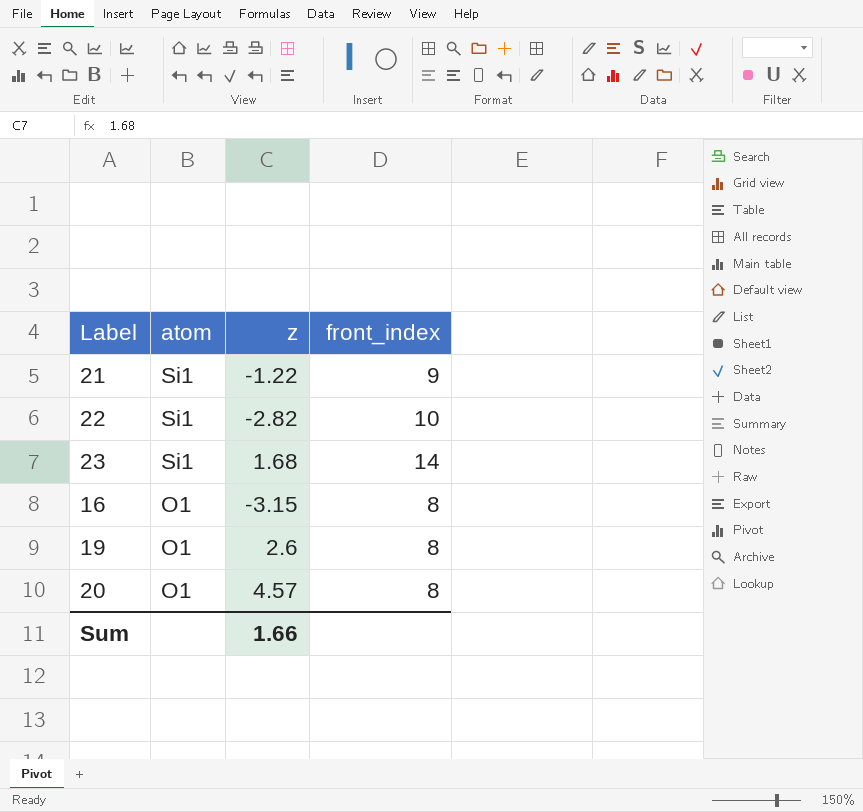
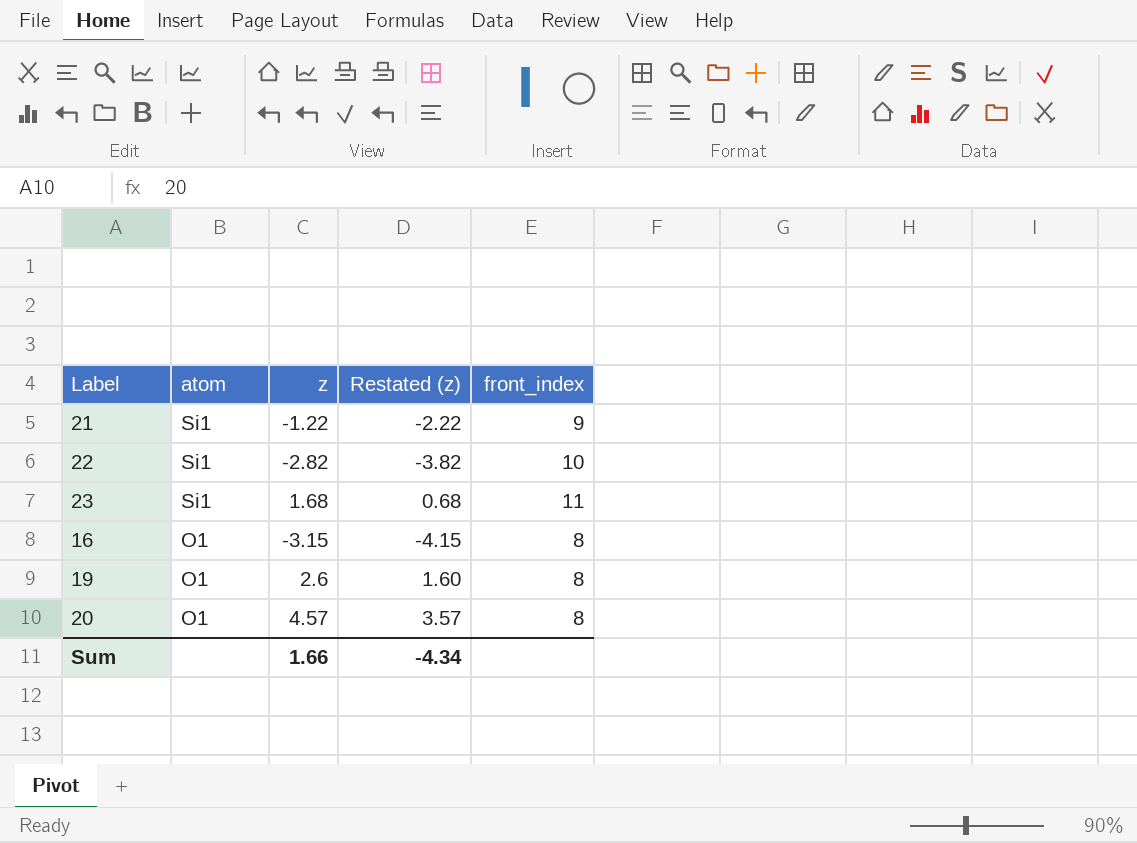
column Restated (z) | formula: none -> [z] - 1
23 | front_index: 14 -> 11

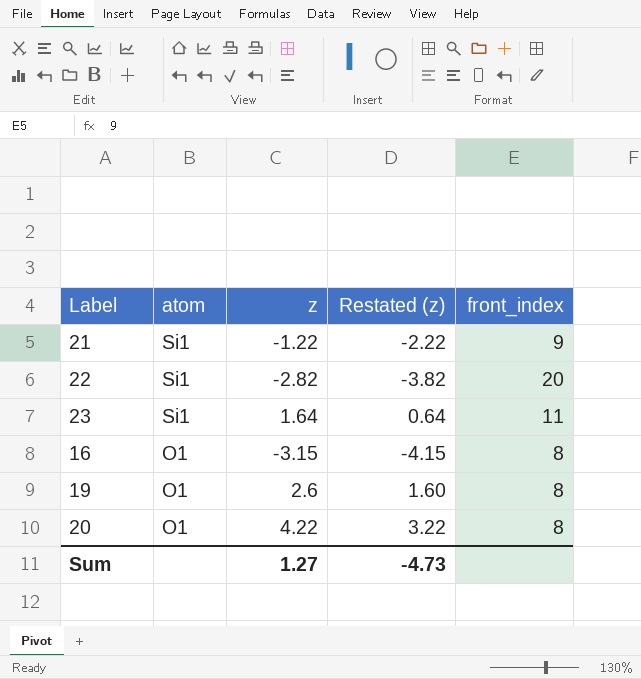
22 | front_index: 10 -> 20
23 | z: 1.68 -> 1.64
23 | Restated (z): 0.68 -> 0.64
20 | z: 4.57 -> 4.22
20 | Restated (z): 3.57 -> 3.22
Sum | z: 1.66 -> 1.27
Sum | Restated (z): -4.34 -> -4.73

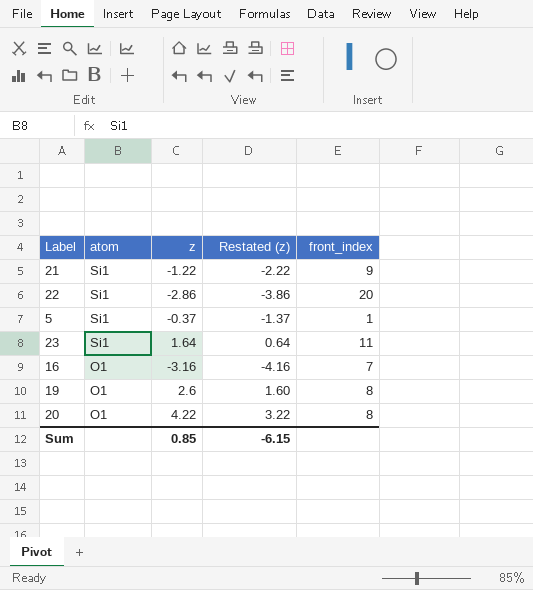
22 | z: -2.82 -> -2.86
22 | Restated (z): -3.82 -> -3.86
row 5: none -> Si1 | -0.37 | -1.37 | 1
16 | z: -3.15 -> -3.16
16 | Restated (z): -4.15 -> -4.16
16 | front_index: 8 -> 7
Sum | z: 1.27 -> 0.85
Sum | Restated (z): -4.73 -> -6.15

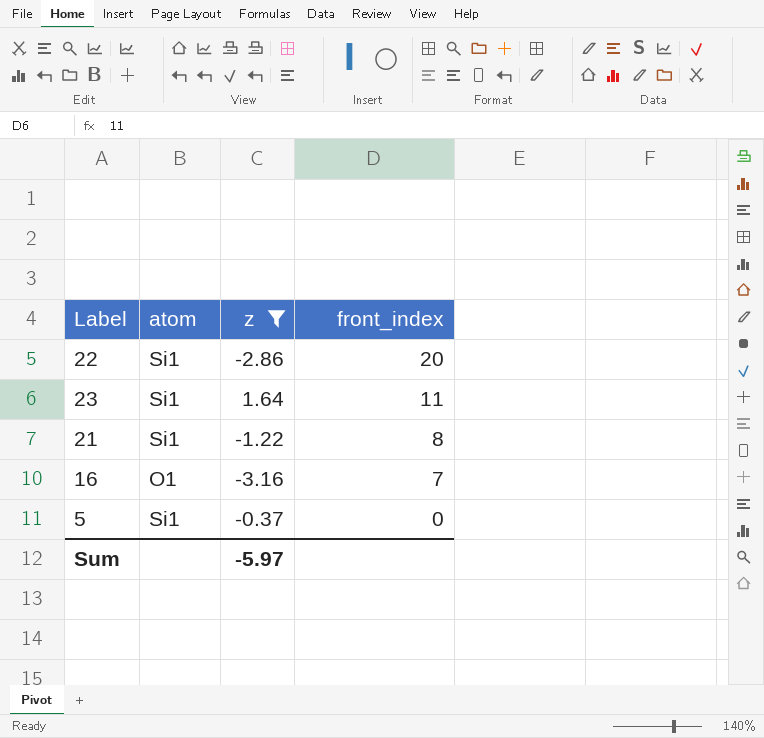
filter: none -> z <= 1.64
row order: atom descending -> front_index descending
column Restated (z) | formula: [z] - 1 -> none
21 | front_index: 9 -> 8
5 | front_index: 1 -> 0
Sum | z: 0.85 -> -5.97

